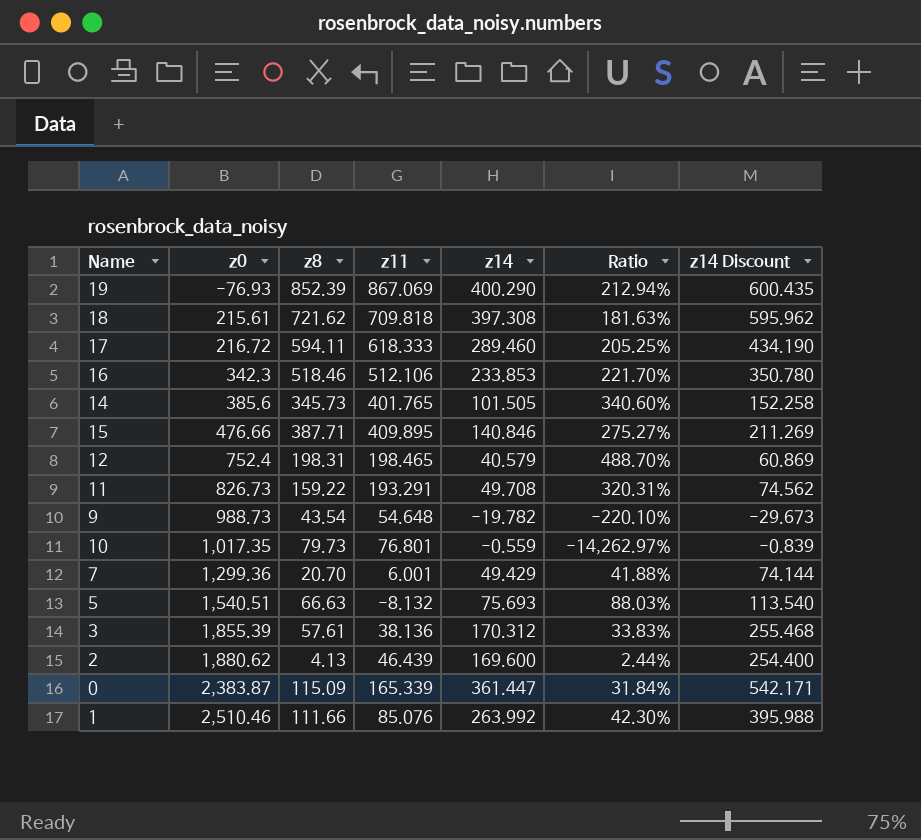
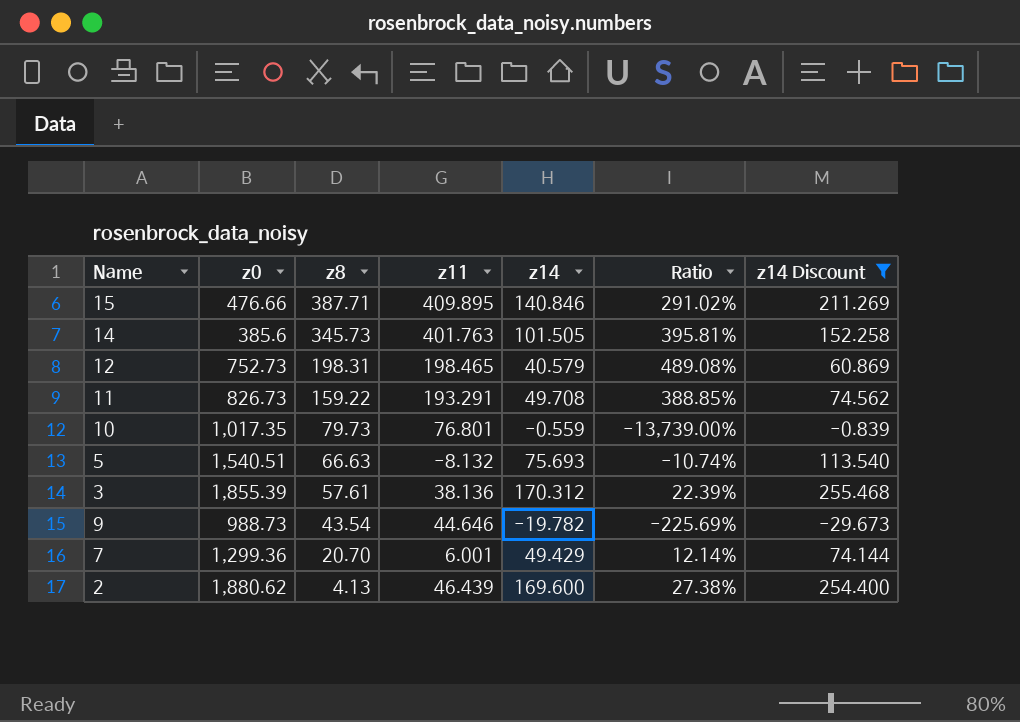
filter: none -> z14 Discount <= 255.468
row order: z0 ascending -> z8 descending
column Ratio | formula: [z8] / [z14] -> [z11] / [z14]
14 | z11: 401.765 -> 401.763
12 | z0: 752.4 -> 752.73
9 | z11: 54.648 -> 44.646

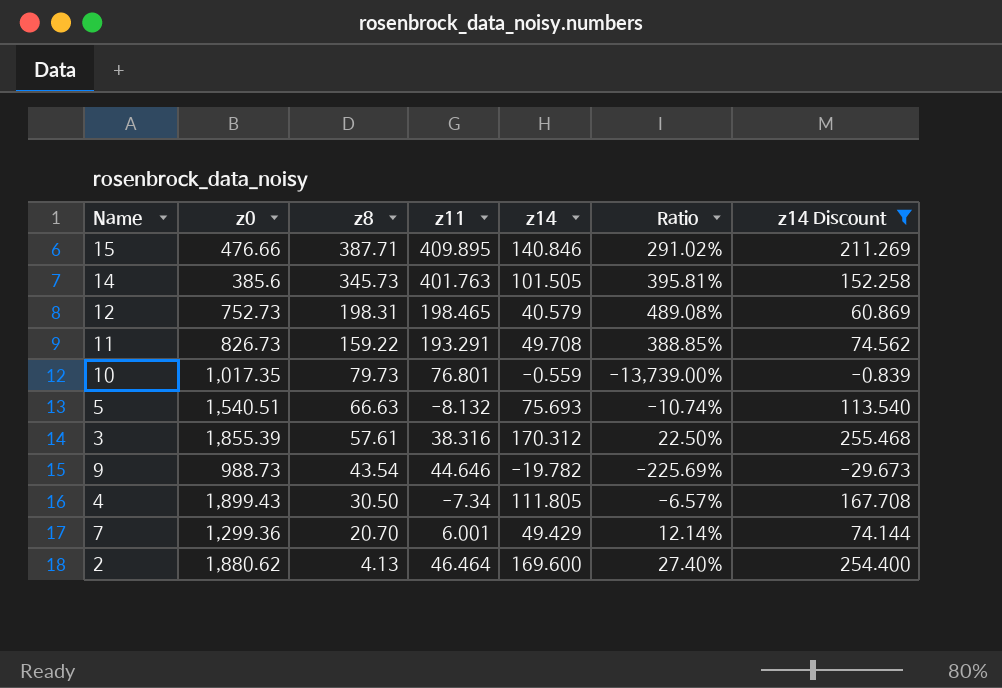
3 | z11: 38.136 -> 38.316
3 | Ratio: 22.39% -> 22.50%
row 4: none -> 1,899.43 | 30.50 | -7.34 | 111.805 | -6.57% | 167.708
2 | z11: 46.439 -> 46.464
2 | Ratio: 27.38% -> 27.40%

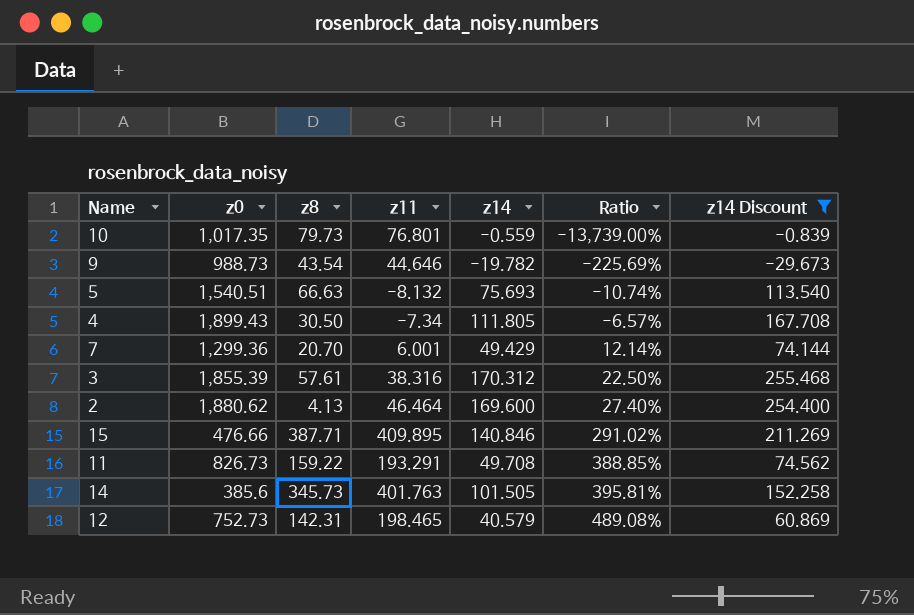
row order: z8 descending -> Ratio ascending
12 | z8: 198.31 -> 142.31

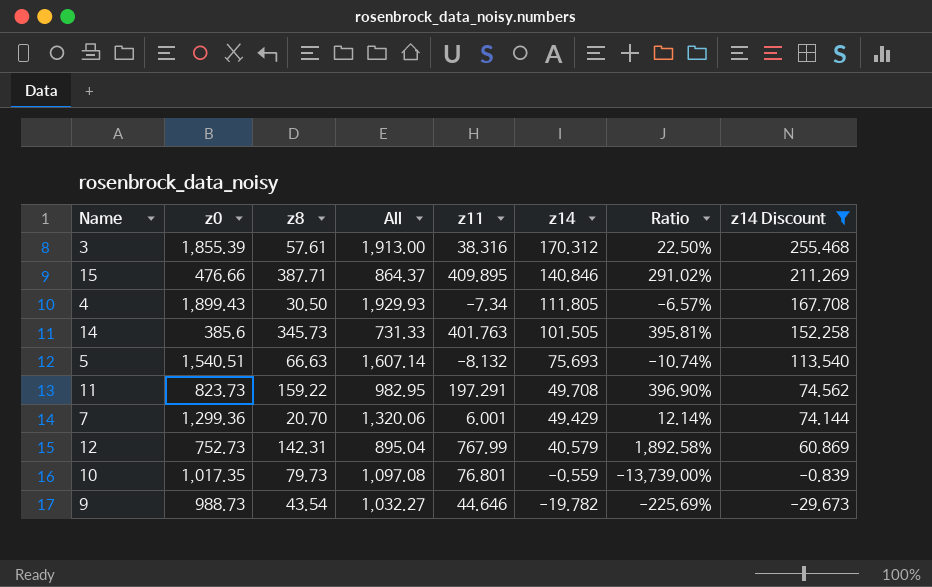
row order: Ratio ascending -> z14 descending
column All | formula: none -> [z0] + [z8]
row 2: 1,880.62 | 4.13 | 46.464 | 169.600 | 27.40% | 254.400 -> none
11 | z0: 826.73 -> 823.73
11 | z11: 193.291 -> 197.291
11 | Ratio: 388.85% -> 396.90%
12 | z11: 198.465 -> 767.99
12 | Ratio: 489.08% -> 1,892.58%

